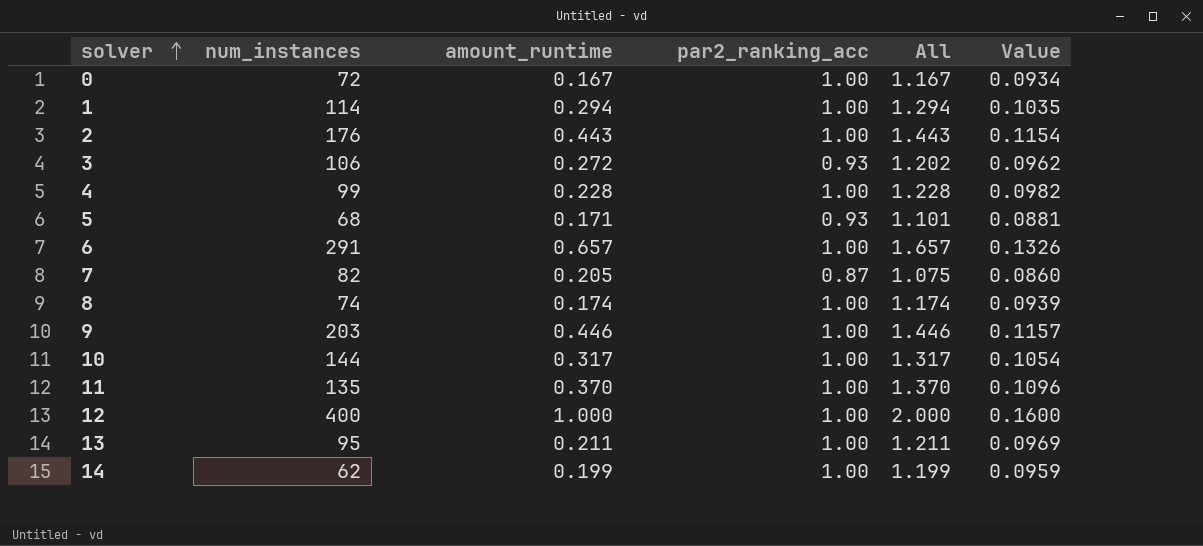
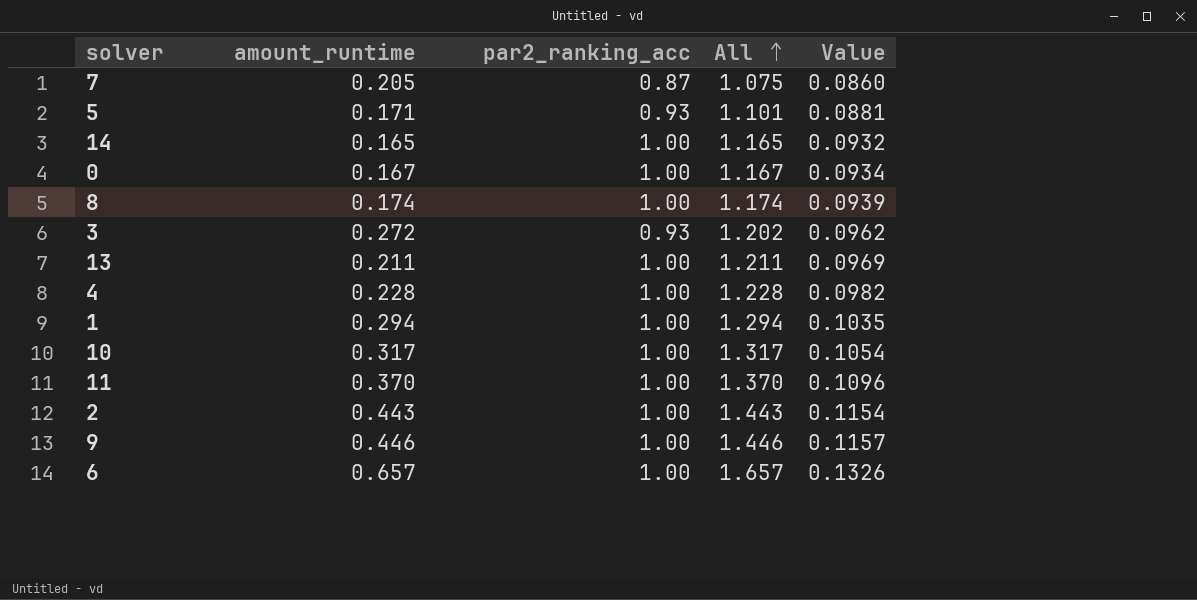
row order: solver ascending -> All ascending
column num_instances | position: 2 -> none
row 12: 400 | 1.000 | 1.00 | 2.000 | 0.1600 -> none
14 | amount_runtime: 0.199 -> 0.165
14 | All: 1.199 -> 1.165
14 | Value: 0.0959 -> 0.0932

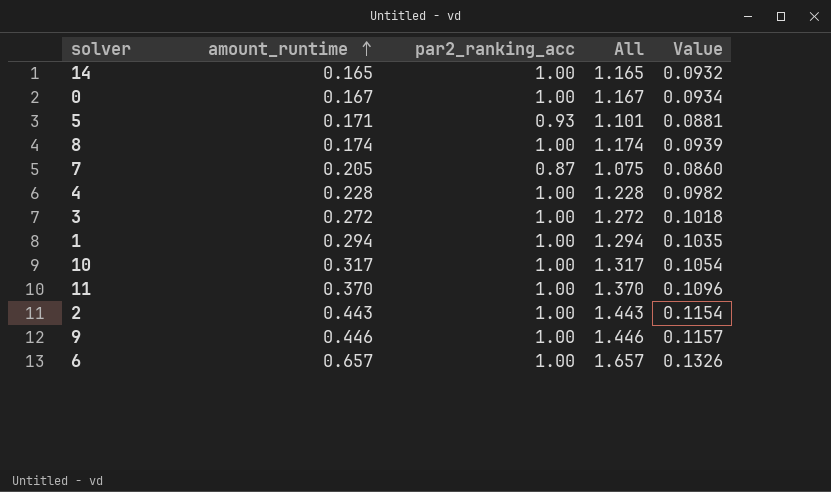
row order: All ascending -> amount_runtime ascending
row 13: 0.211 | 1.00 | 1.211 | 0.0969 -> none
3 | par2_ranking_acc: 0.93 -> 1.00
3 | All: 1.202 -> 1.272
3 | Value: 0.0962 -> 0.1018

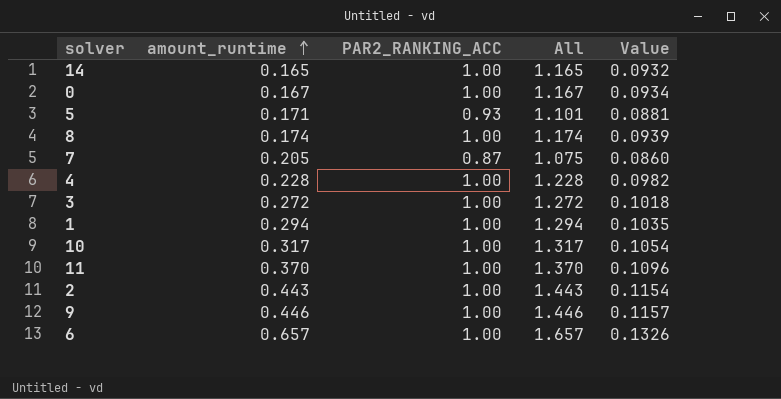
column name: par2_ranking_acc -> PAR2_RANKING_ACC

